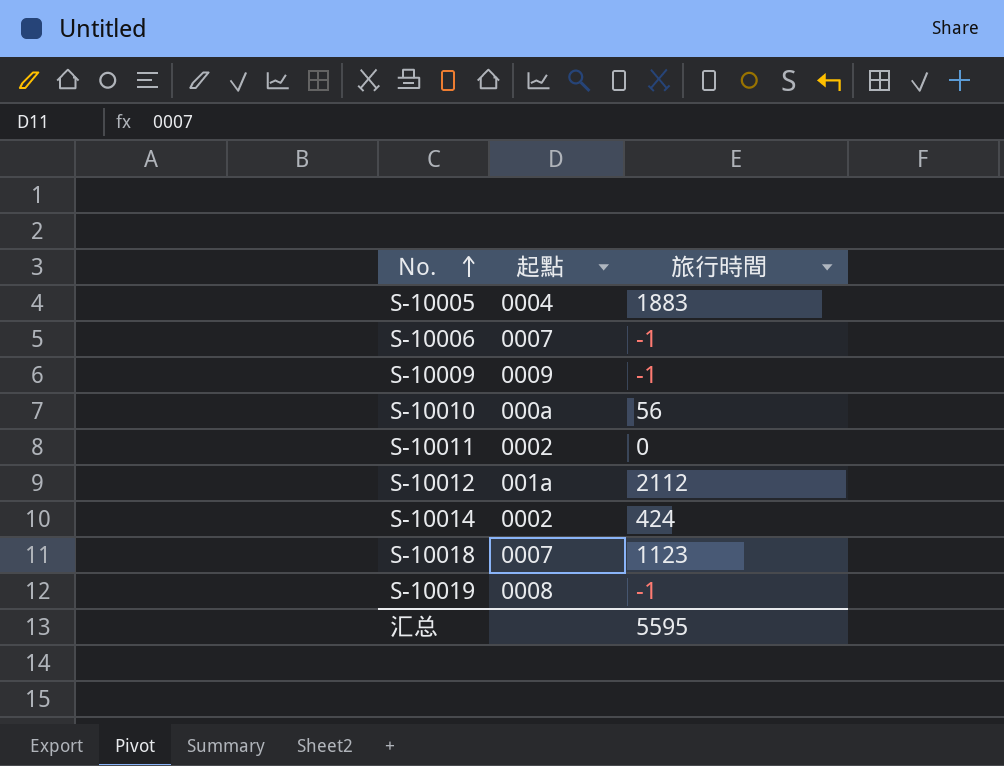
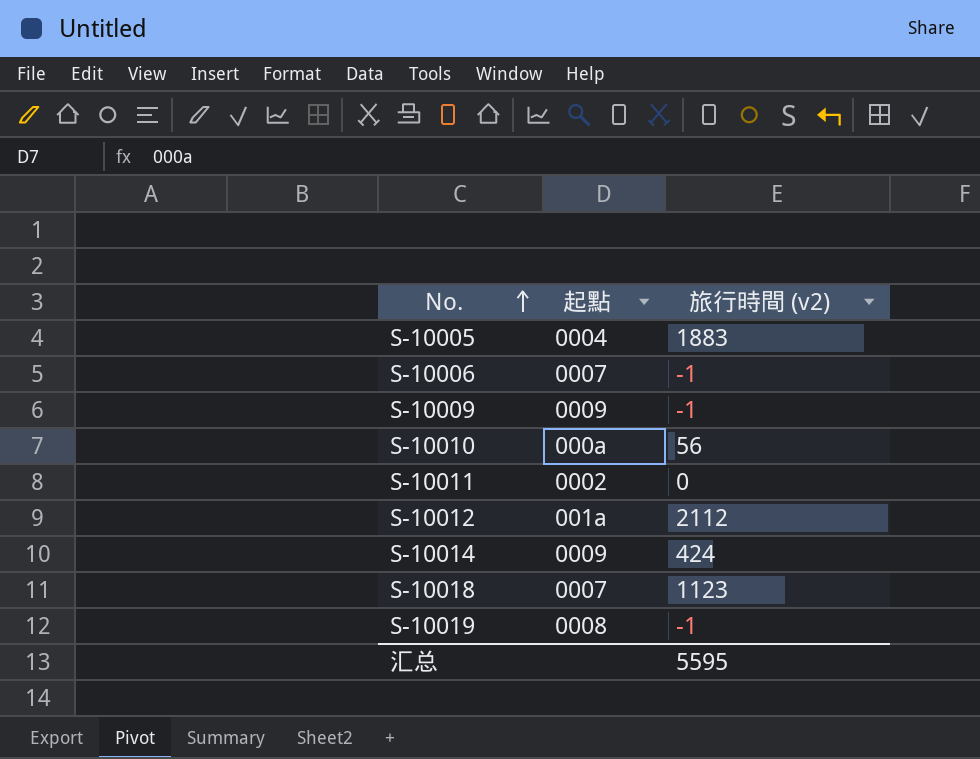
column name: 旅行時間 -> 旅行時間 (v2)
S-10014 | 起點: 0002 -> 0009

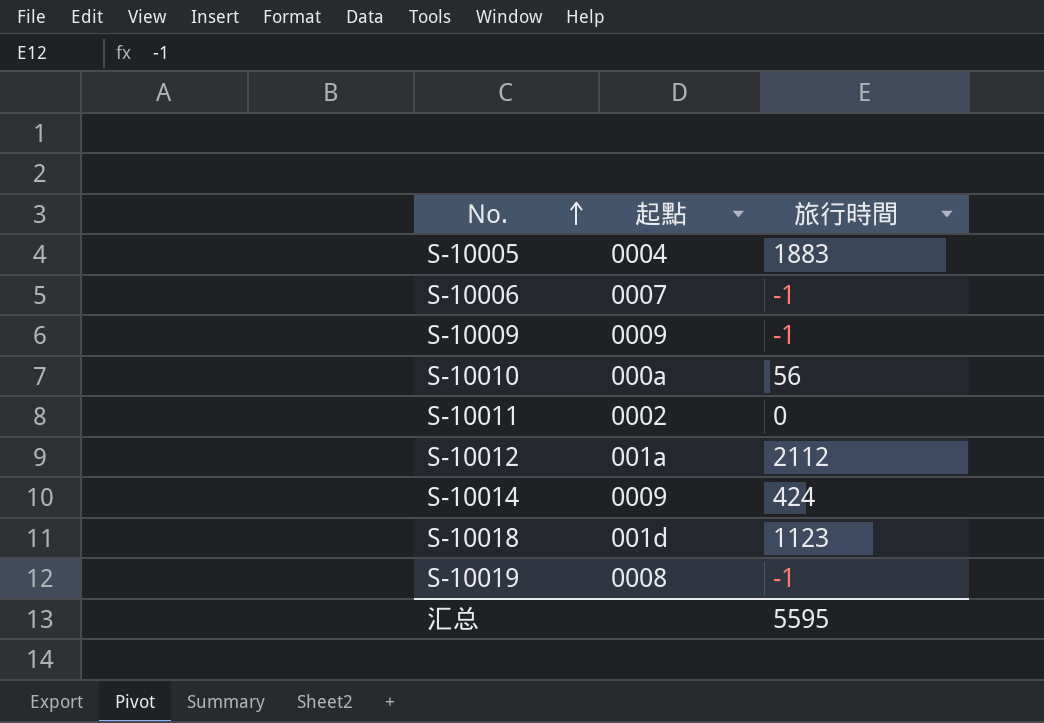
column name: 旅行時間 (v2) -> 旅行時間
S-10018 | 起點: 0007 -> 001d

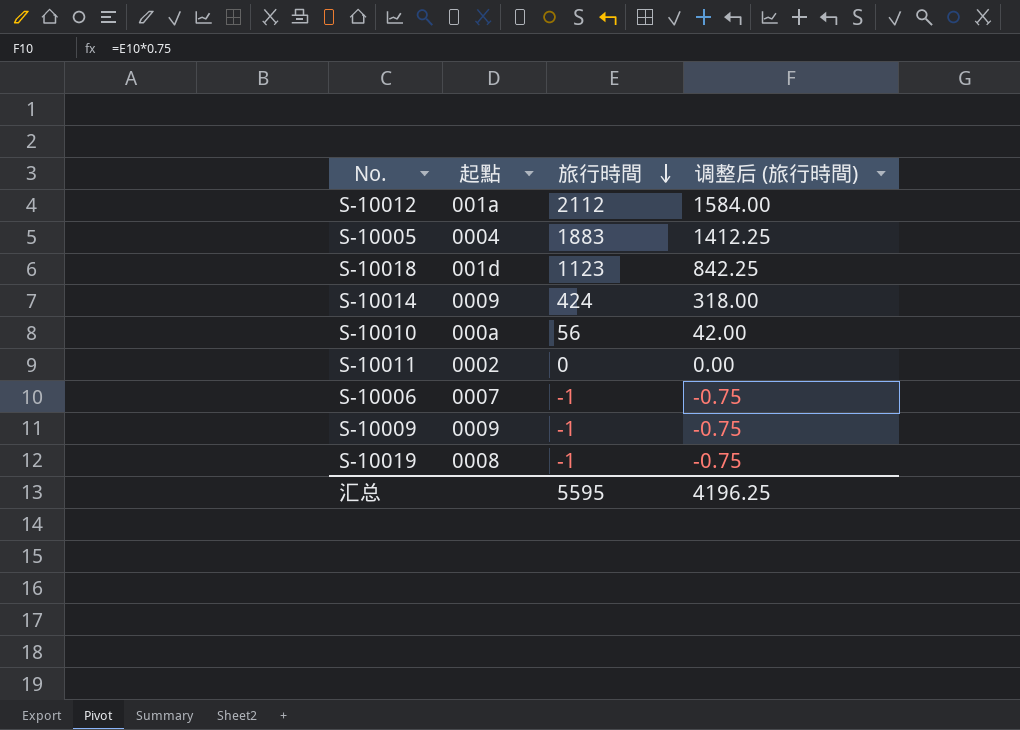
row order: No. ascending -> 旅行時間 descending
column 调整后 (旅行時間) | formula: none -> [旅行時間] * 0.75

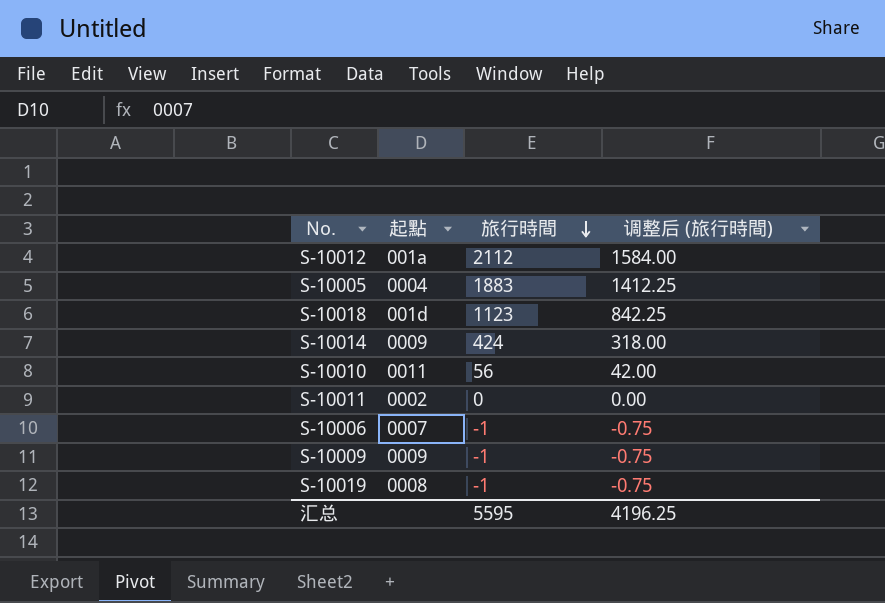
S-10010 | 起點: 000a -> 0011

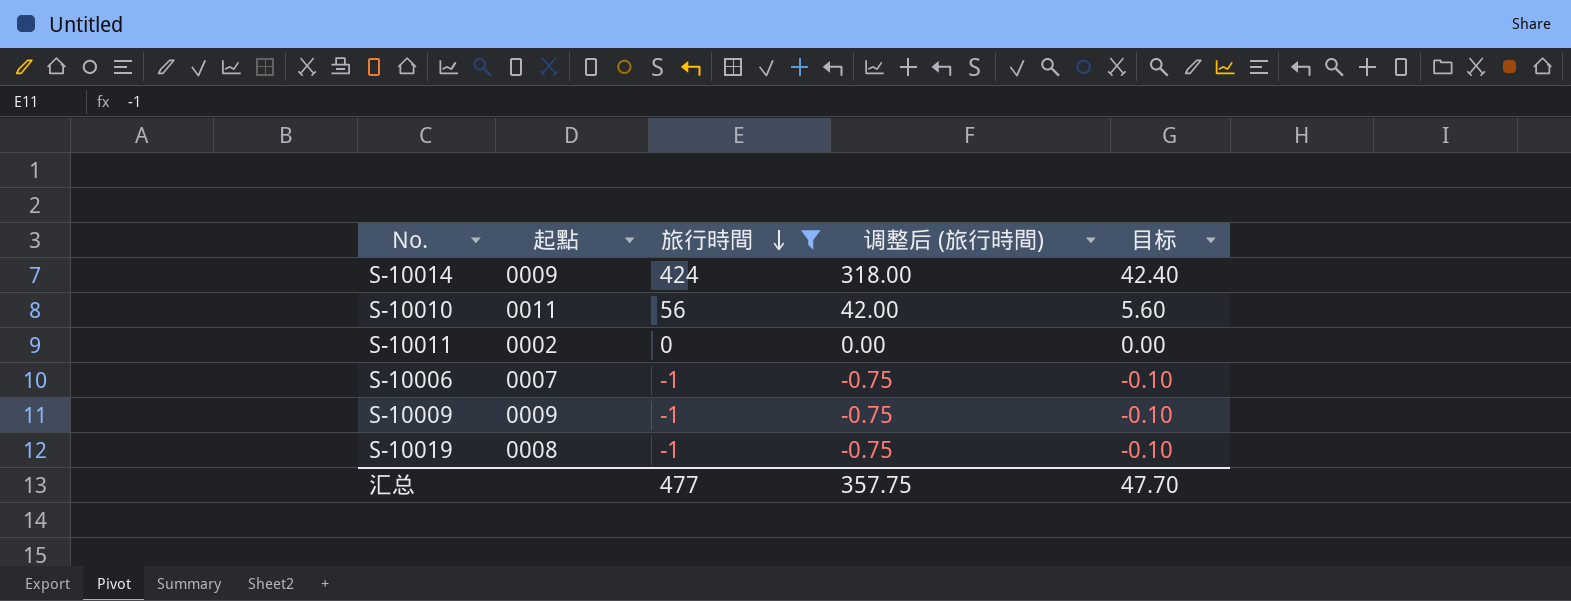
filter: none -> 旅行時間 <= 424
column 目标 | formula: none -> [旅行時間] * 0.1
汇总 | 旅行時間: 5595 -> 477
汇总 | 调整后 (旅行時間): 4196.25 -> 357.75

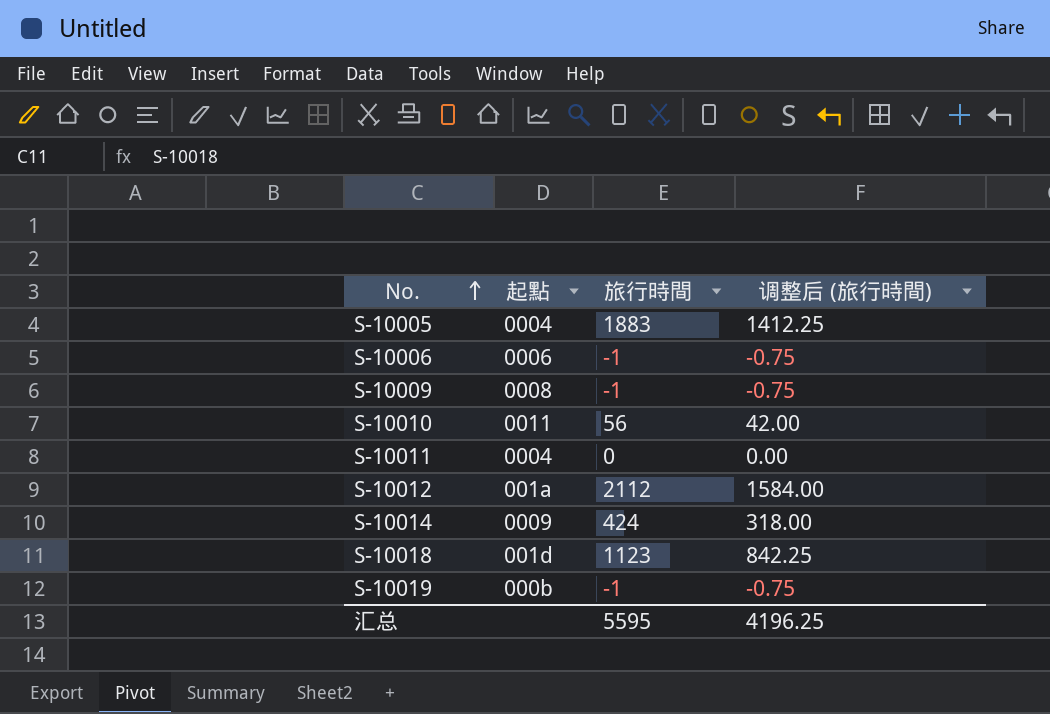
filter: 旅行時間 <= 424 -> none
row order: 旅行時間 descending -> No. ascending
column 目标 | formula: [旅行時間] * 0.1 -> none
S-10006 | 起點: 0007 -> 0006
S-10009 | 起點: 0009 -> 0008
S-10011 | 起點: 0002 -> 0004
S-10019 | 起點: 0008 -> 000b
汇总 | 旅行時間: 477 -> 5595
汇总 | 调整后 (旅行時間): 357.75 -> 4196.25

